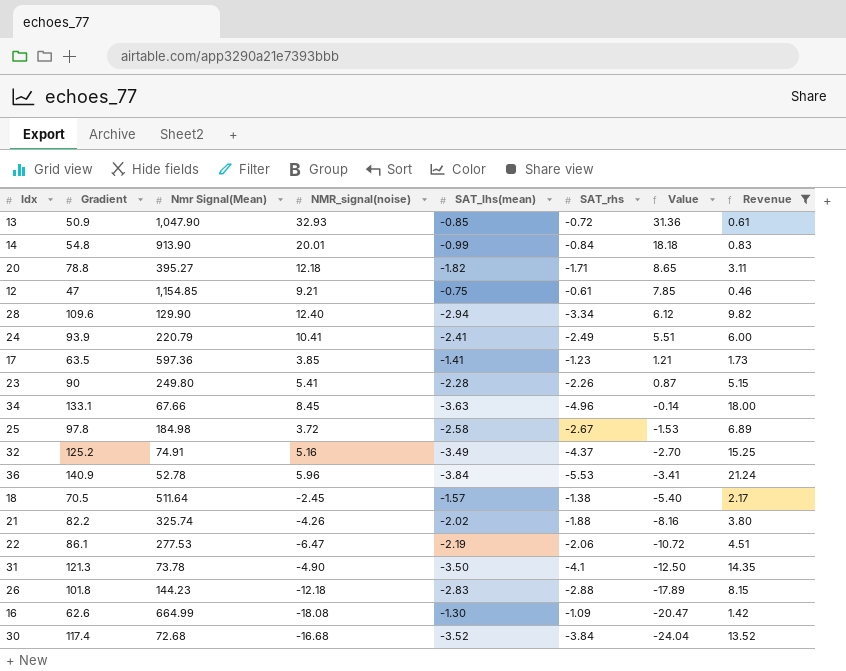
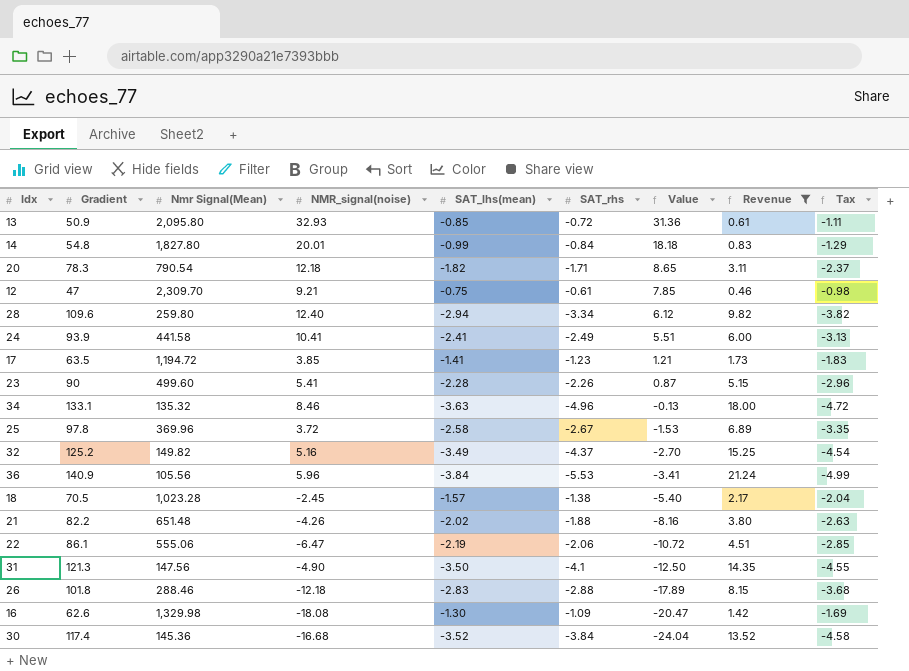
column Tax | formula: none -> [SAT_lhs(mean)] * 1.3
13 | Nmr Signal(Mean): 1,047.90 -> 2,095.80
14 | Nmr Signal(Mean): 913.90 -> 1,827.80
20 | Gradient: 78.8 -> 78.3
20 | Nmr Signal(Mean): 395.27 -> 790.54
12 | Nmr Signal(Mean): 1,154.85 -> 2,309.70
28 | Nmr Signal(Mean): 129.90 -> 259.80
24 | Nmr Signal(Mean): 220.79 -> 441.58
17 | Nmr Signal(Mean): 597.36 -> 1,194.72
23 | Nmr Signal(Mean): 249.80 -> 499.60
34 | Nmr Signal(Mean): 67.66 -> 135.32
34 | NMR_signal(noise): 8.45 -> 8.46
34 | Value: -0.14 -> -0.13
25 | Nmr Signal(Mean): 184.98 -> 369.96
32 | Nmr Signal(Mean): 74.91 -> 149.82
36 | Nmr Signal(Mean): 52.78 -> 105.56
18 | Nmr Signal(Mean): 511.64 -> 1,023.28
21 | Nmr Signal(Mean): 325.74 -> 651.48
22 | Nmr Signal(Mean): 277.53 -> 555.06
31 | Nmr Signal(Mean): 73.78 -> 147.56
26 | Nmr Signal(Mean): 144.23 -> 288.46
16 | Nmr Signal(Mean): 664.99 -> 1,329.98
30 | Nmr Signal(Mean): 72.68 -> 145.36

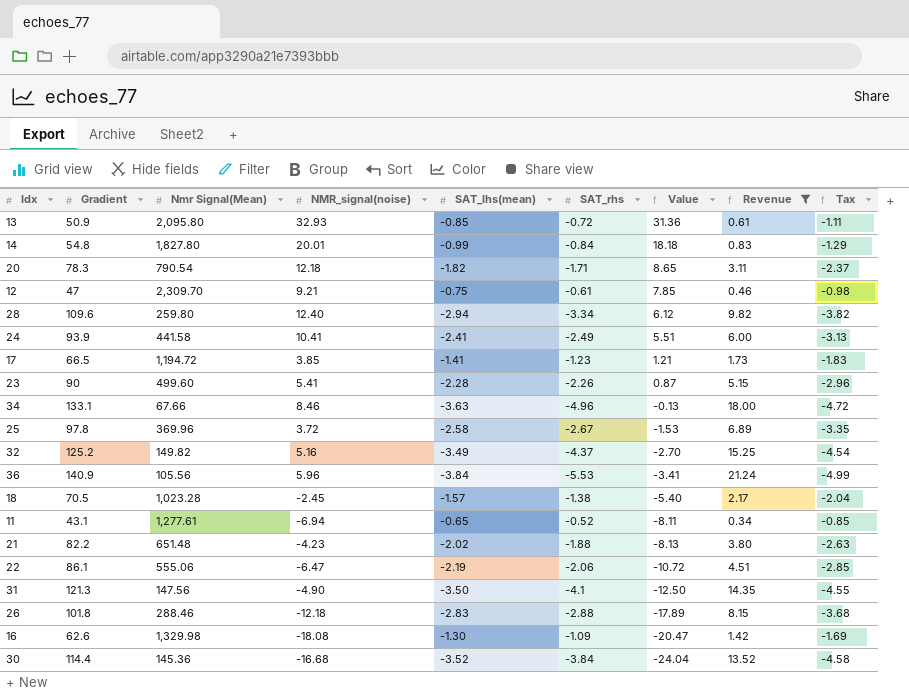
17 | Gradient: 63.5 -> 66.5
34 | Nmr Signal(Mean): 135.32 -> 67.66
row 11: none -> 43.1 | 1,277.61 | -6.94 | -0.65 | -0.52 | -8.11 | 0.34 | -0.85
21 | NMR_signal(noise): -4.26 -> -4.23
21 | Value: -8.16 -> -8.13
30 | Gradient: 117.4 -> 114.4

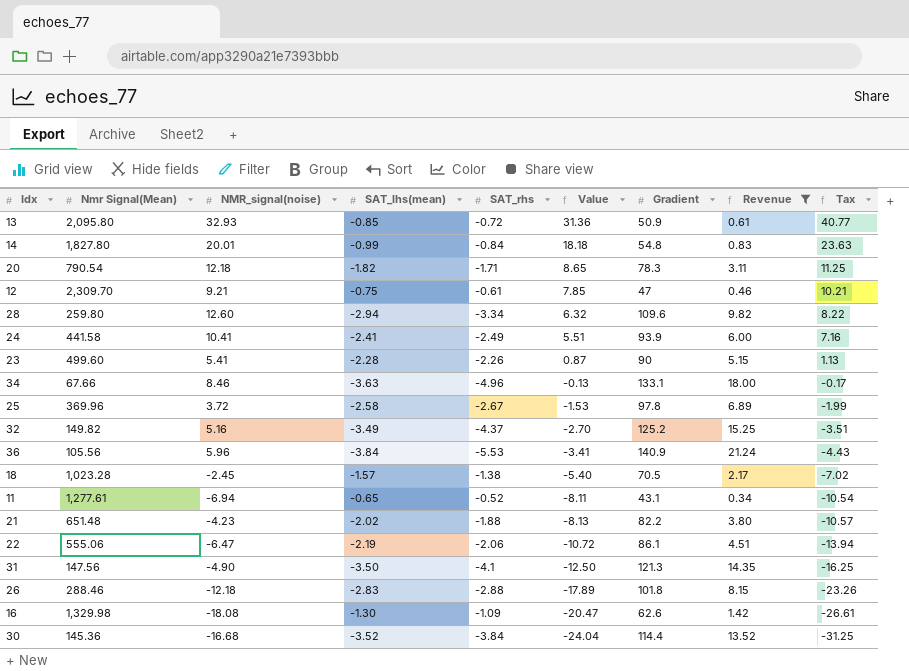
column Gradient | position: 2 -> 7
column Tax | formula: [SAT_lhs(mean)] * 1.3 -> [Value] * 1.3
row 17: 66.5 | 1,194.72 | 3.85 | -1.41 | -1.23 | 1.21 | 1.73 | -1.83 -> none
28 | NMR_signal(noise): 12.40 -> 12.60
28 | Value: 6.12 -> 6.32

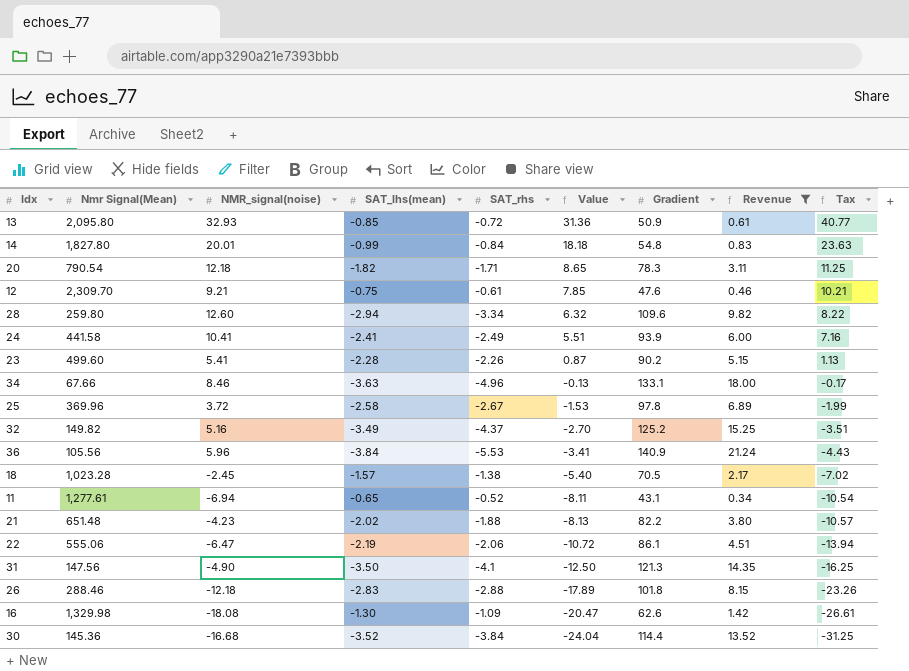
12 | Gradient: 47 -> 47.6
23 | Gradient: 90 -> 90.2

